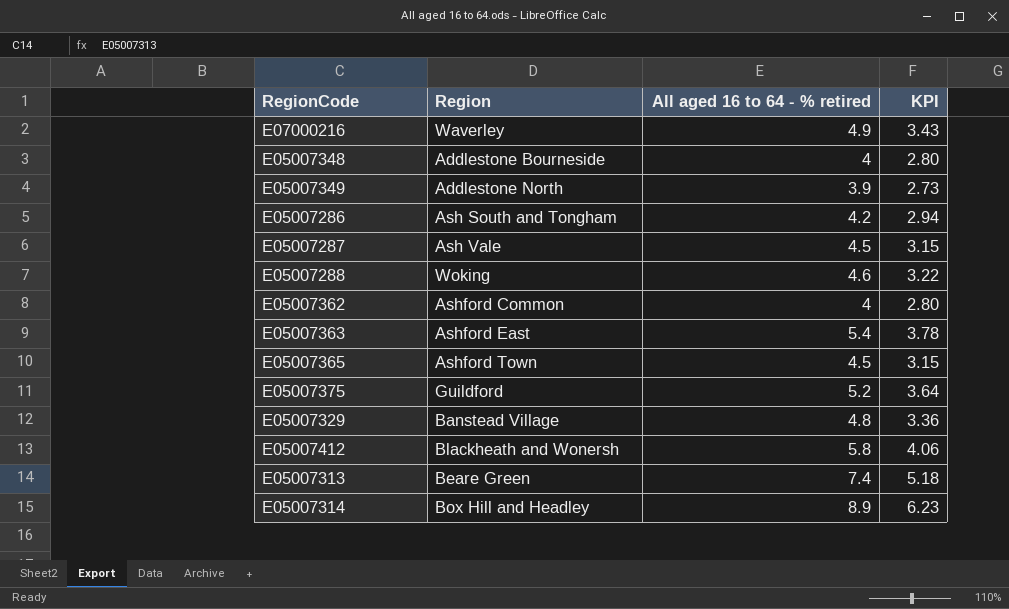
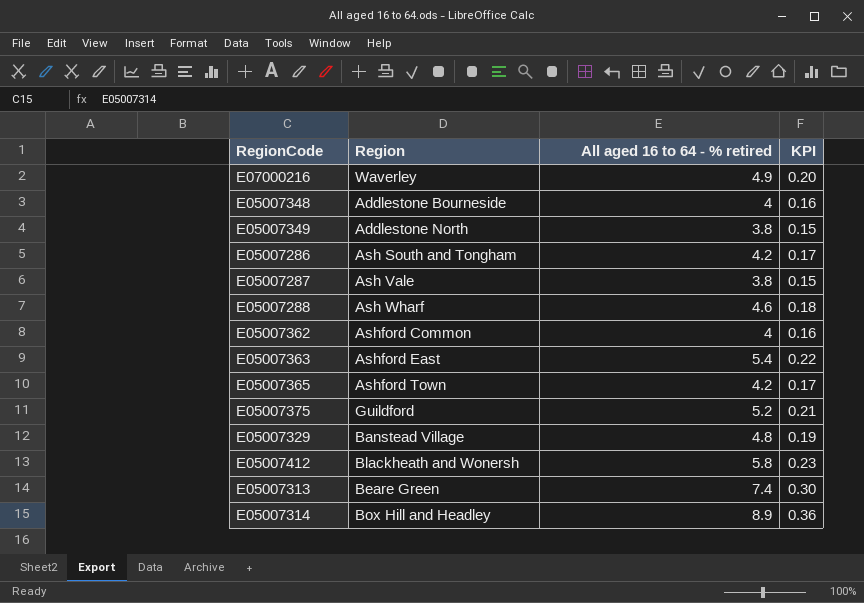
column KPI | formula: [All aged 16 to 64 - % retired] * 0.7 -> [All aged 16 to 64 - % retired] * 0.04
E05007349 | All aged 16 to 64 - % retired: 3.9 -> 3.8
E05007287 | All aged 16 to 64 - % retired: 4.5 -> 3.8
E05007288 | Region: Woking -> Ash Wharf
E05007365 | All aged 16 to 64 - % retired: 4.5 -> 4.2

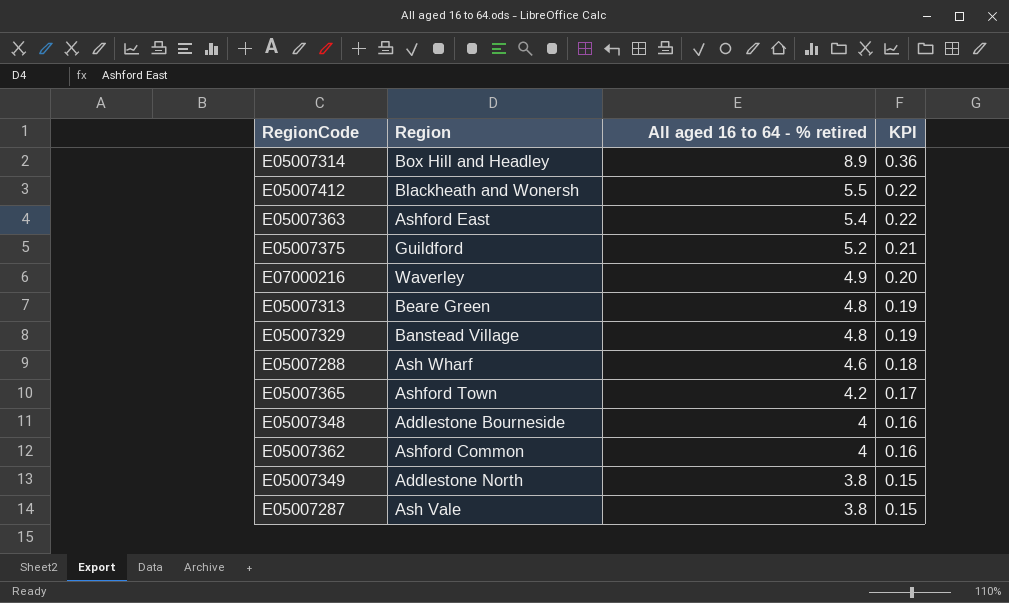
row order: none -> All aged 16 to 64 - % retired descending
row E05007286: Ash South and Tongham | 4.2 | 0.17 -> none
E05007412 | All aged 16 to 64 - % retired: 5.8 -> 5.5
E05007412 | KPI: 0.23 -> 0.22
E05007313 | All aged 16 to 64 - % retired: 7.4 -> 4.8
E05007313 | KPI: 0.30 -> 0.19

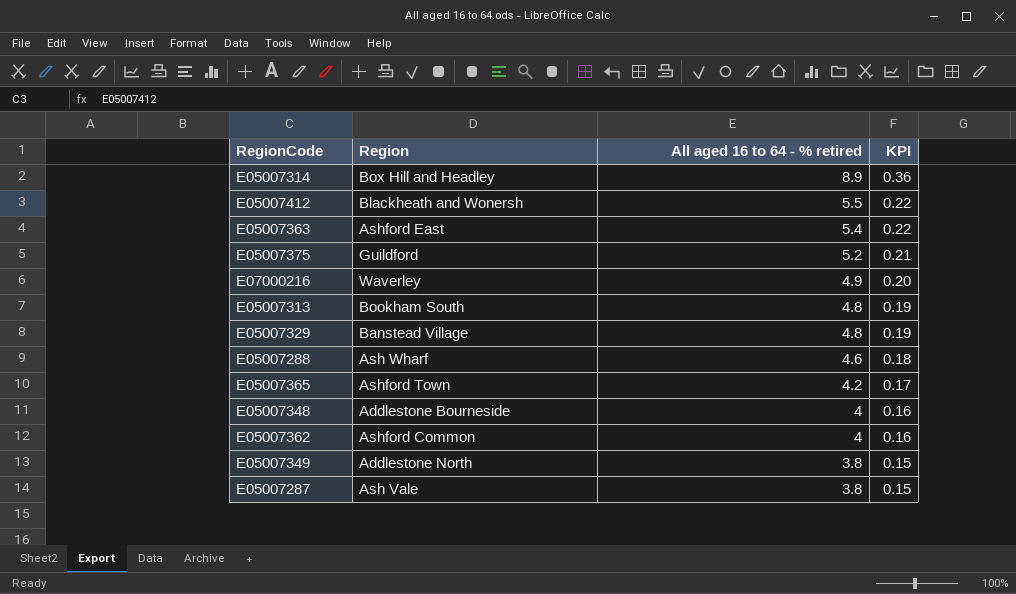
E05007313 | Region: Beare Green -> Bookham South

